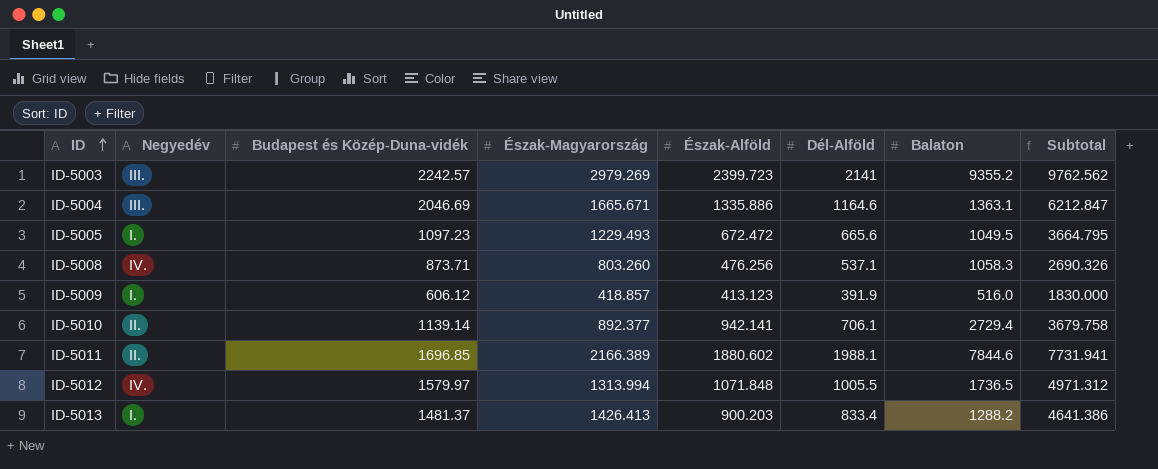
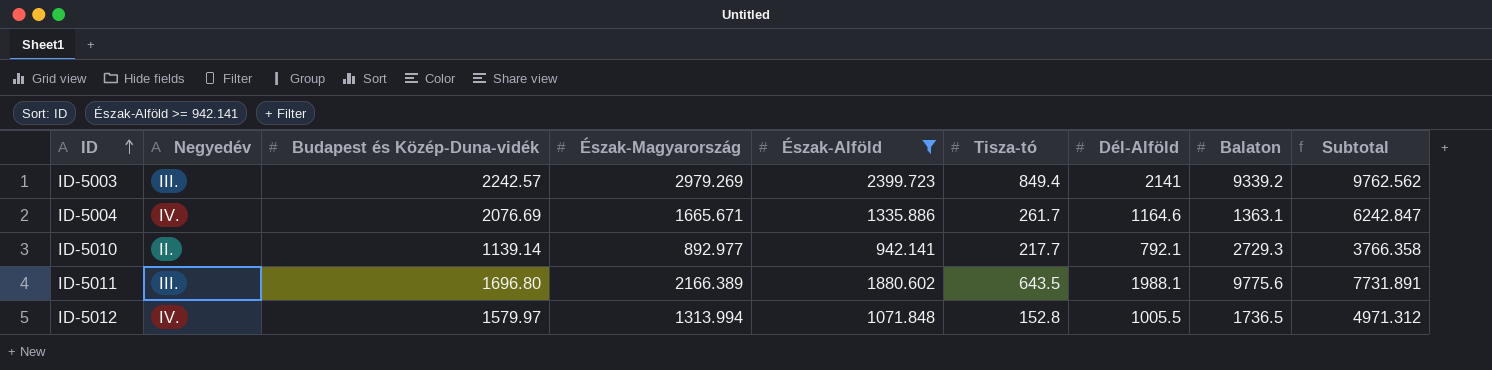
filter: none -> Észak-Alföld >= 942.141
column Tisza-tó | position: none -> 6
ID-5003 | Balaton: 9355.2 -> 9339.2
ID-5004 | Negyedév: III. -> IV.
ID-5004 | Budapest és Közép-Duna-vidék: 2046.69 -> 2076.69
ID-5004 | Subtotal: 6212.847 -> 6242.847
ID-5010 | Észak-Magyarország: 892.377 -> 892.977
ID-5010 | Dél-Alföld: 706.1 -> 792.1
ID-5010 | Balaton: 2729.4 -> 2729.3
ID-5010 | Subtotal: 3679.758 -> 3766.358
ID-5011 | Negyedév: II. -> III.
ID-5011 | Budapest és Közép-Duna-vidék: 1696.85 -> 1696.80
ID-5011 | Balaton: 7844.6 -> 9775.6
ID-5011 | Subtotal: 7731.941 -> 7731.891

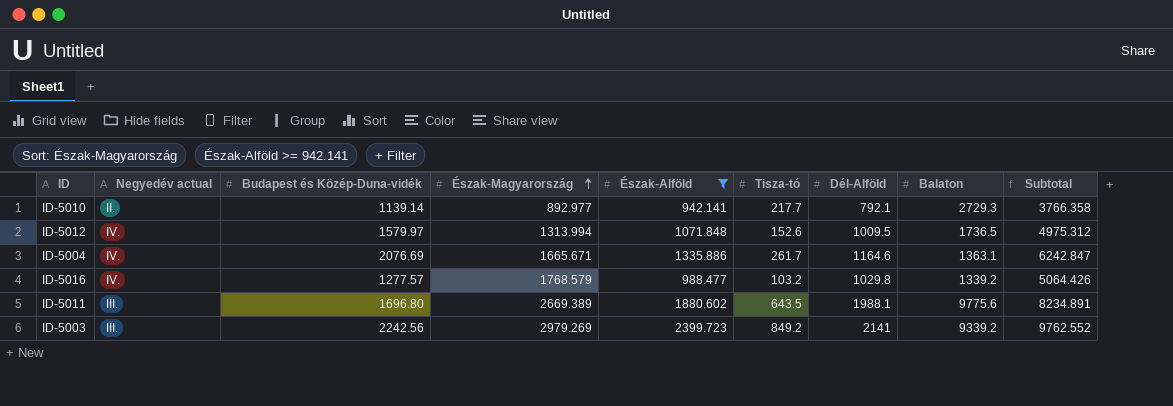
row order: ID ascending -> Észak-Magyarország ascending
column name: Negyedév -> Negyedév actual
ID-5012 | Tisza-tó: 152.8 -> 152.6
ID-5012 | Dél-Alföld: 1005.5 -> 1009.5
ID-5012 | Subtotal: 4971.312 -> 4975.312
row ID-5016: none -> IV. | 1277.57 | 1768.579 | 988.477 | 103.2 | 1029.8 | 1339.2 | 5064.426
ID-5011 | Észak-Magyarország: 2166.389 -> 2669.389
ID-5011 | Subtotal: 7731.891 -> 8234.891
ID-5003 | Budapest és Közép-Duna-vidék: 2242.57 -> 2242.56
ID-5003 | Tisza-tó: 849.4 -> 849.2
ID-5003 | Subtotal: 9762.562 -> 9762.552

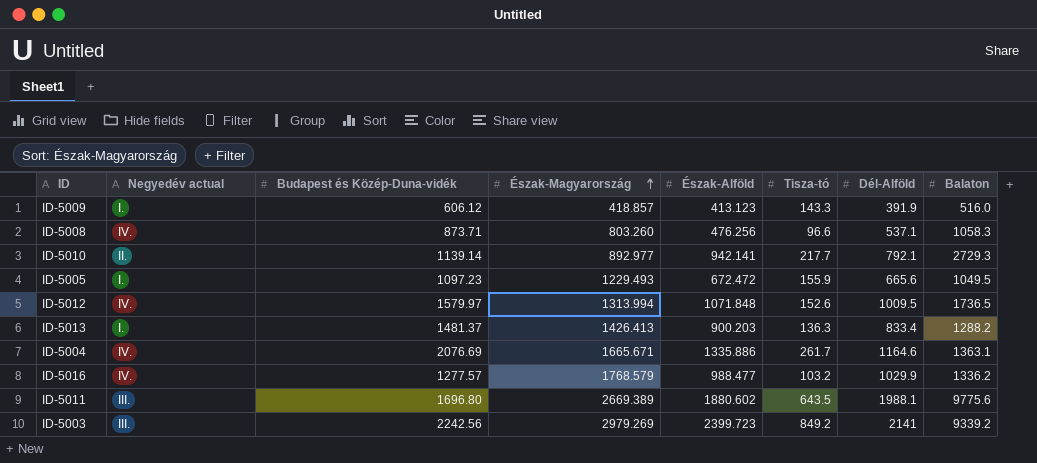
filter: Észak-Alföld >= 942.141 -> none
column Subtotal | formula: [Budapest és Közép-Duna-vidék] + [Észak-Magyarország] + [Észak-Alföld] + [Dél-Alföld] -> none
ID-5016 | Dél-Alföld: 1029.8 -> 1029.9
ID-5016 | Balaton: 1339.2 -> 1336.2

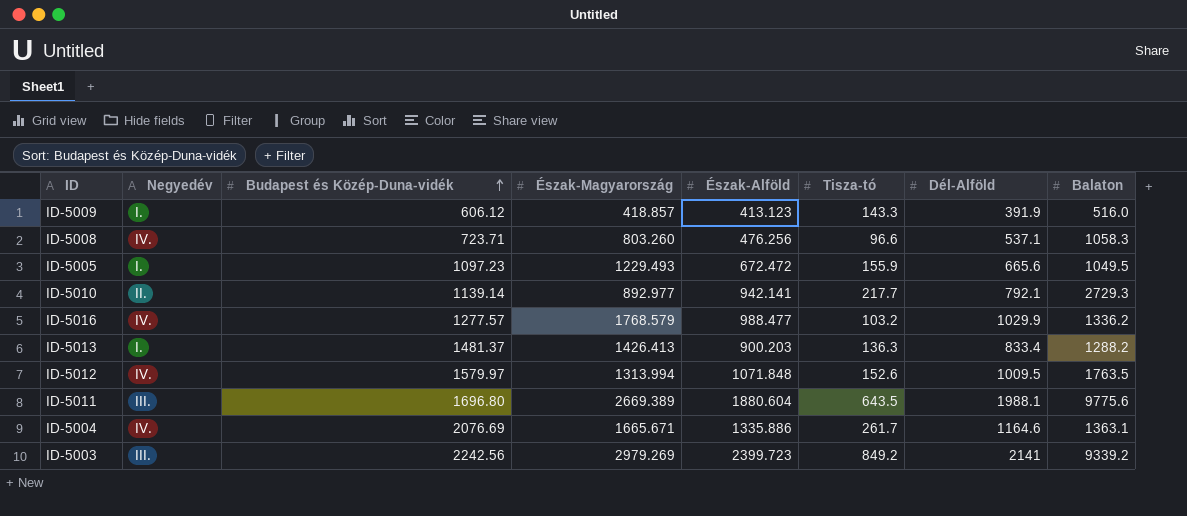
row order: Észak-Magyarország ascending -> Budapest és Közép-Duna-vidék ascending
column name: Negyedév actual -> Negyedév
ID-5008 | Budapest és Közép-Duna-vidék: 873.71 -> 723.71
ID-5012 | Balaton: 1736.5 -> 1763.5
ID-5011 | Észak-Alföld: 1880.602 -> 1880.604

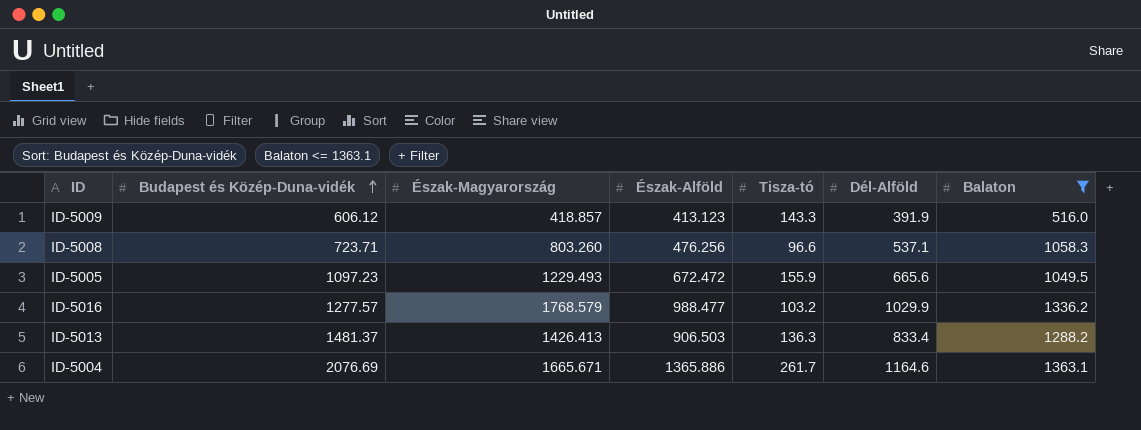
filter: none -> Balaton <= 1363.1
column Negyedév | position: 2 -> none
ID-5013 | Észak-Alföld: 900.203 -> 906.503
ID-5004 | Észak-Alföld: 1335.886 -> 1365.886

